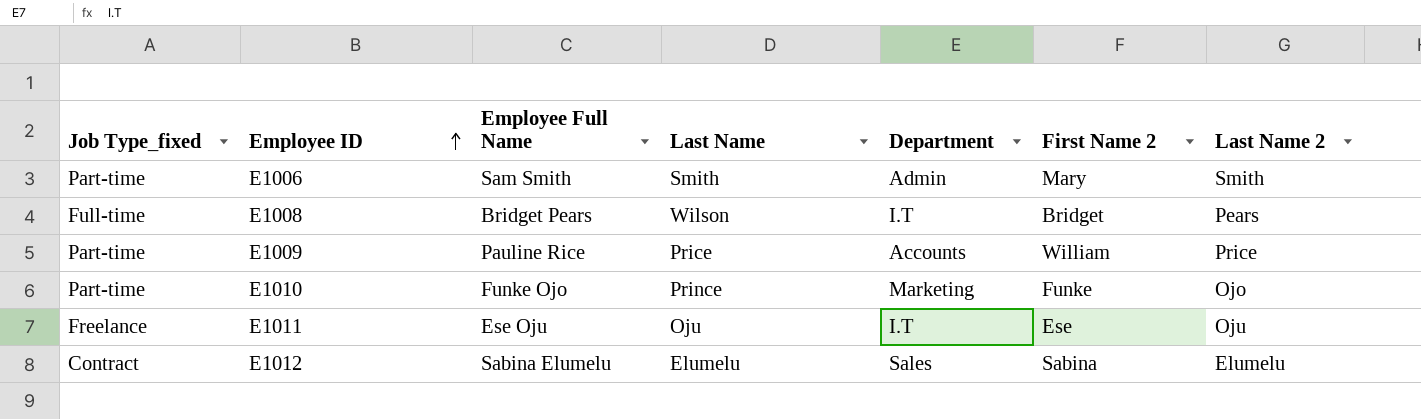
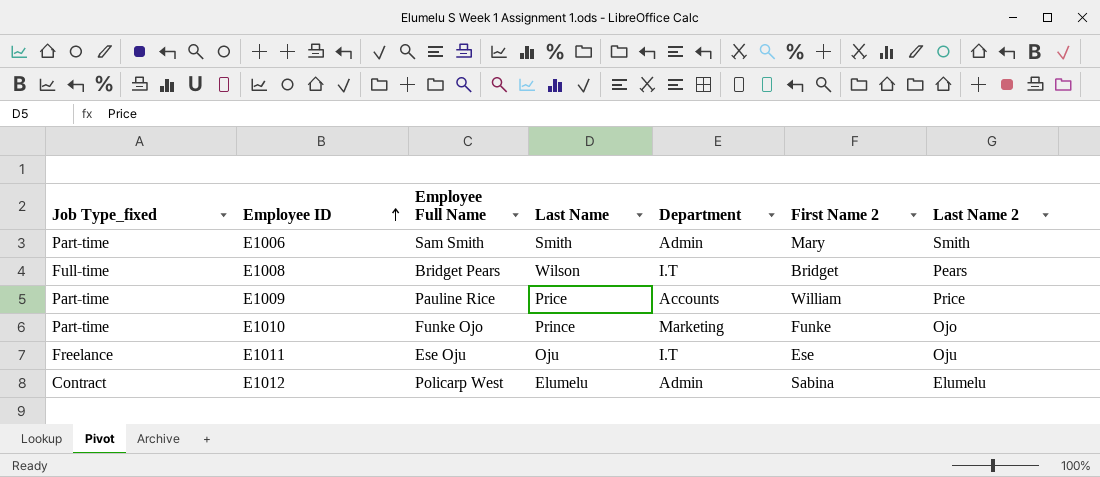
E1012 | Employee Full Name: Sabina Elumelu -> Policarp West
E1012 | Department: Sales -> Admin

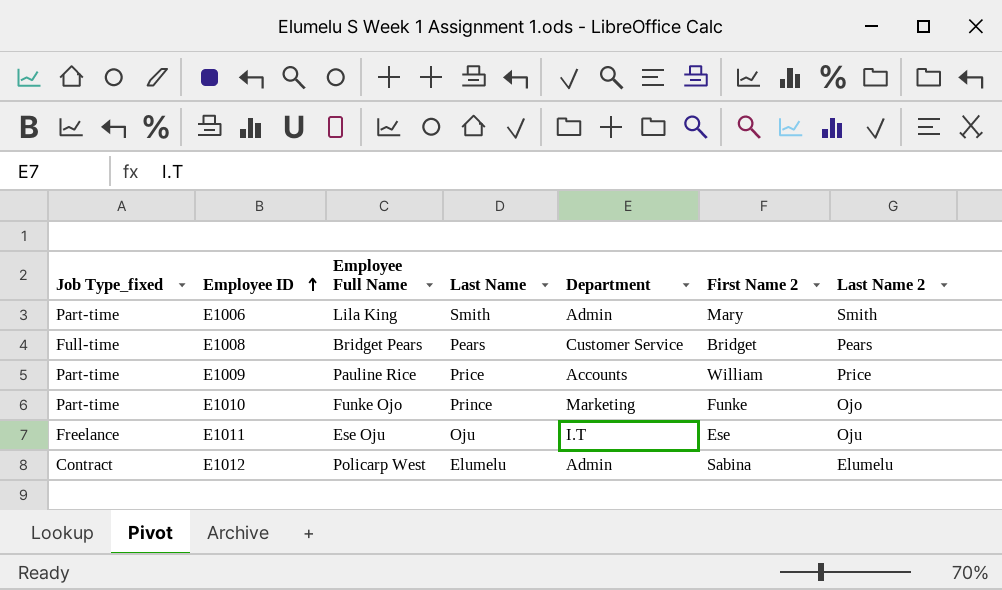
E1006 | Employee Full Name: Sam Smith -> Lila King
E1008 | Last Name: Wilson -> Pears
E1008 | Department: I.T -> Customer Service

